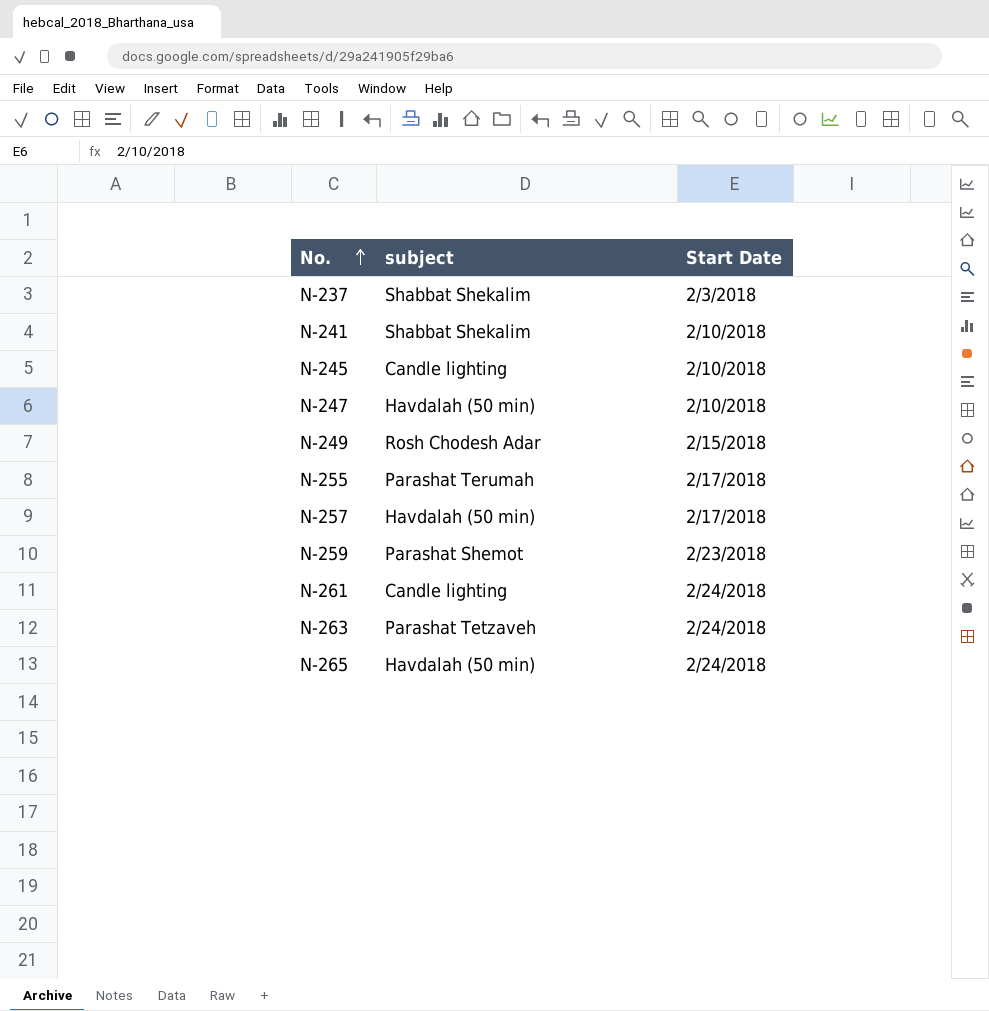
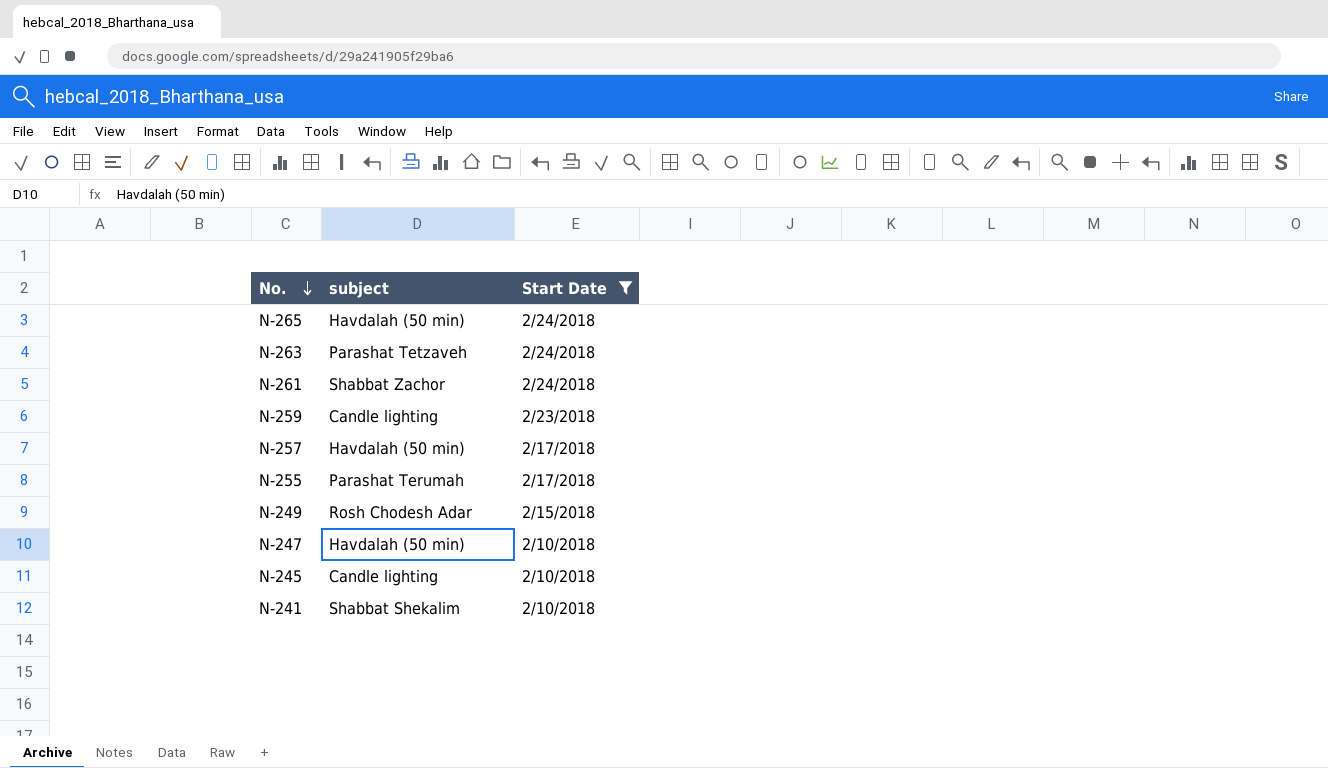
filter: none -> Start Date != 2/3/2018
row order: No. ascending -> No. descending
N-261 | subject: Candle lighting -> Shabbat Zachor
N-259 | subject: Parashat Shemot -> Candle lighting

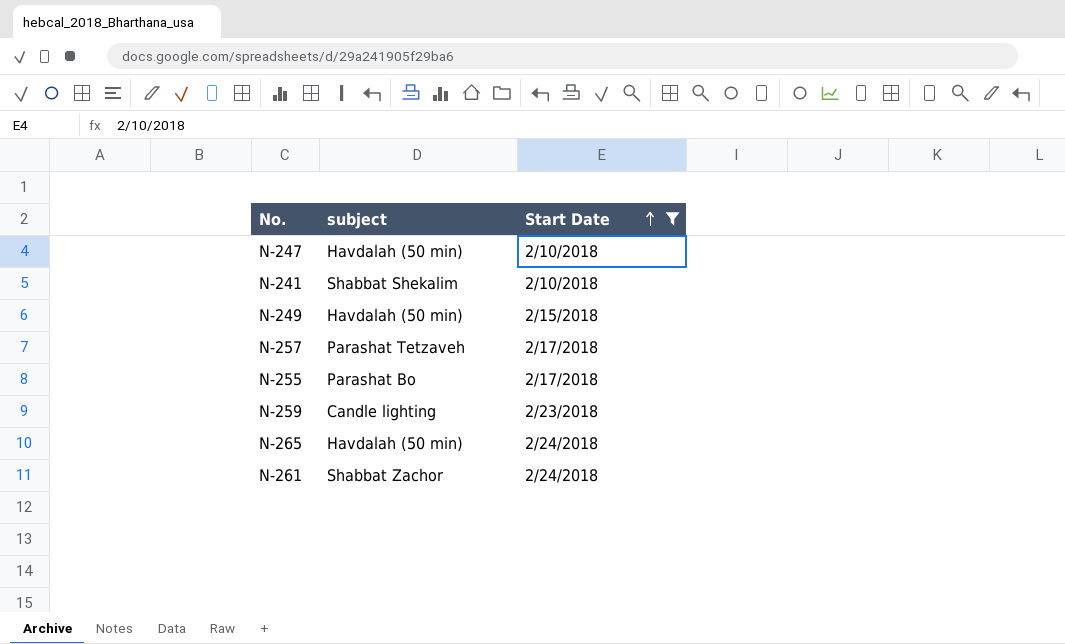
row order: No. descending -> Start Date ascending
row N-263: Parashat Tetzaveh | 2/24/2018 -> none
row N-245: Candle lighting | 2/10/2018 -> none
N-249 | subject: Rosh Chodesh Adar -> Havdalah (50 min)
N-257 | subject: Havdalah (50 min) -> Parashat Tetzaveh
N-255 | subject: Parashat Terumah -> Parashat Bo

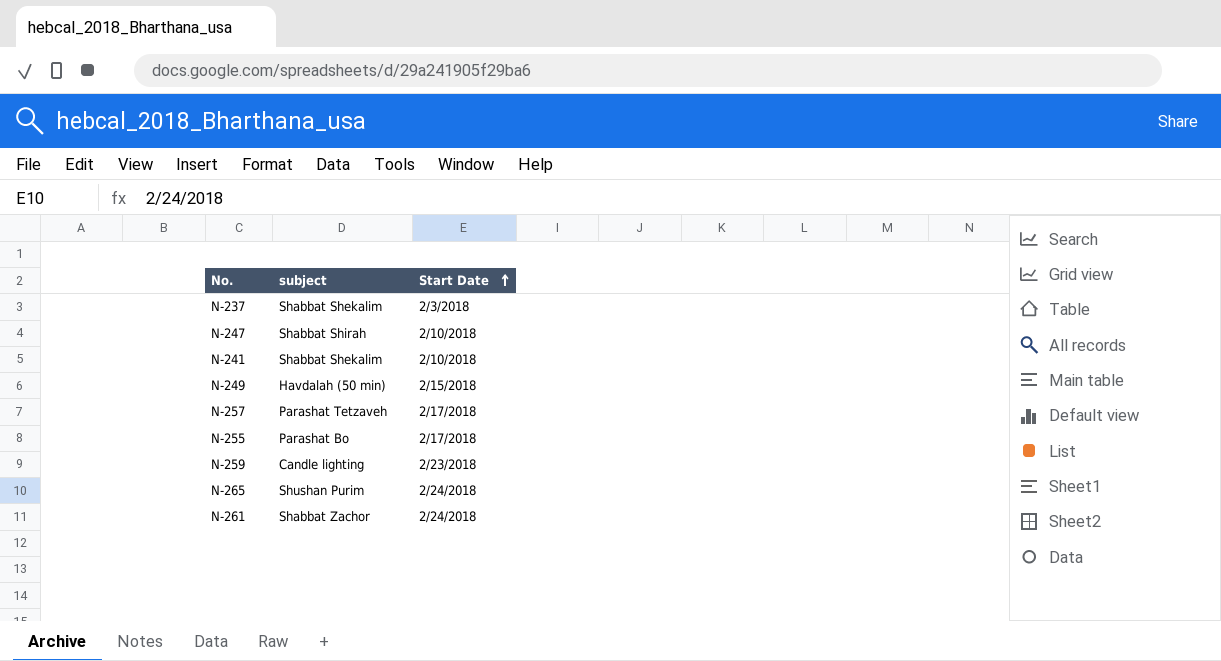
filter: Start Date != 2/3/2018 -> none
N-247 | subject: Havdalah (50 min) -> Shabbat Shirah
N-265 | subject: Havdalah (50 min) -> Shushan Purim

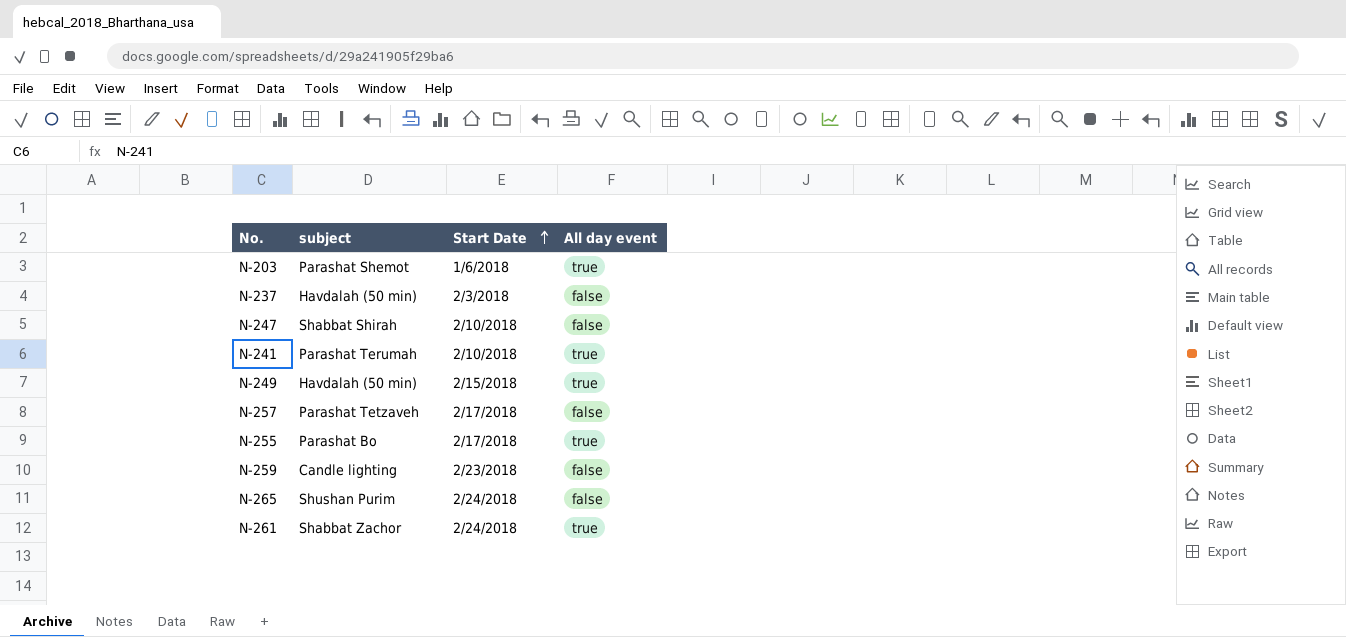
column All day event | position: none -> 4
row N-203: none -> Parashat Shemot | 1/6/2018 | true
N-237 | subject: Shabbat Shekalim -> Havdalah (50 min)
N-241 | subject: Shabbat Shekalim -> Parashat Terumah

